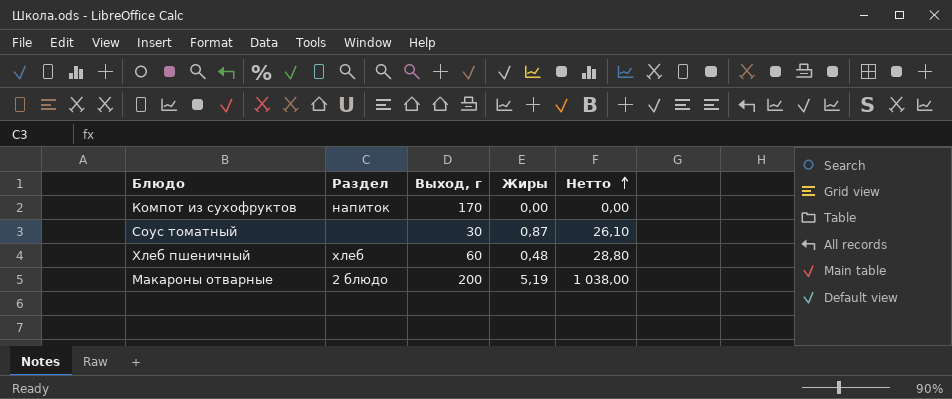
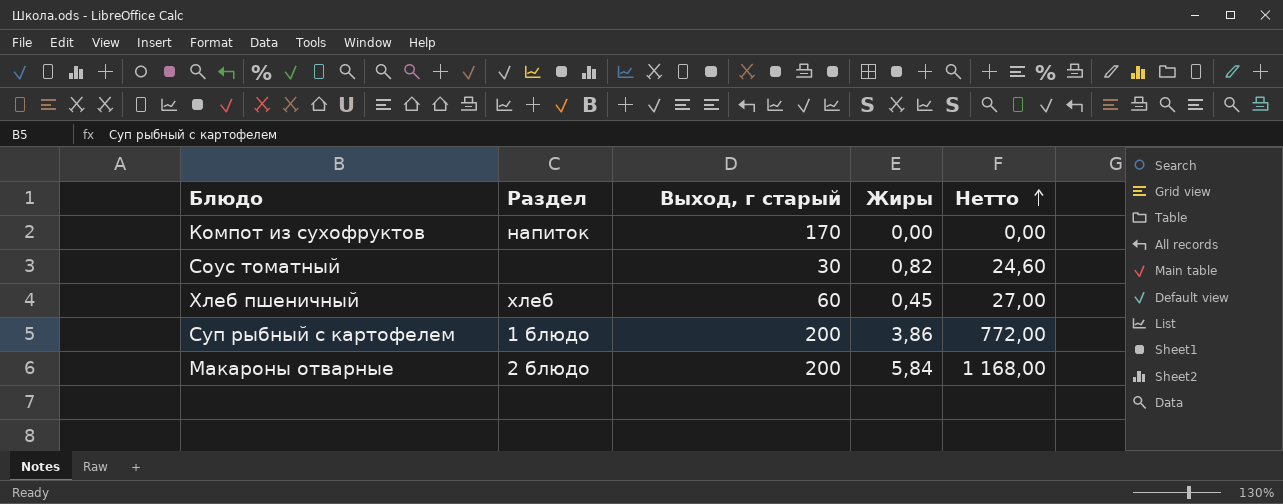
column name: Выход, г -> Выход, г старый
Соус томатный | Жиры: 0,87 -> 0,82
Соус томатный | Нетто: 26,10 -> 24,60
Хлеб пшеничный | Жиры: 0,48 -> 0,45
Хлеб пшеничный | Нетто: 28,80 -> 27,00
row Суп рыбный с картофелем: none -> 1 блюдо | 200 | 3,86 | 772,00
Макароны отварные | Жиры: 5,19 -> 5,84
Макароны отварные | Нетто: 1 038,00 -> 1 168,00

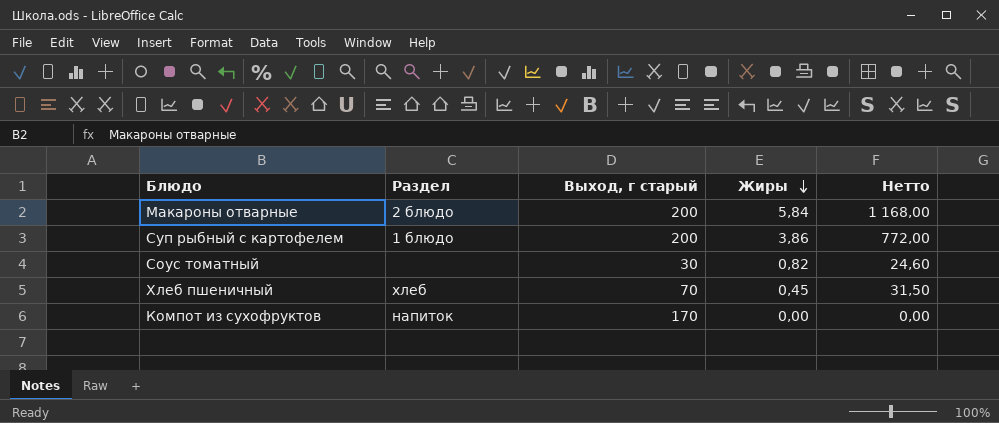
row order: Нетто ascending -> Жиры descending
Хлеб пшеничный | Выход, г старый: 60 -> 70
Хлеб пшеничный | Нетто: 27,00 -> 31,50

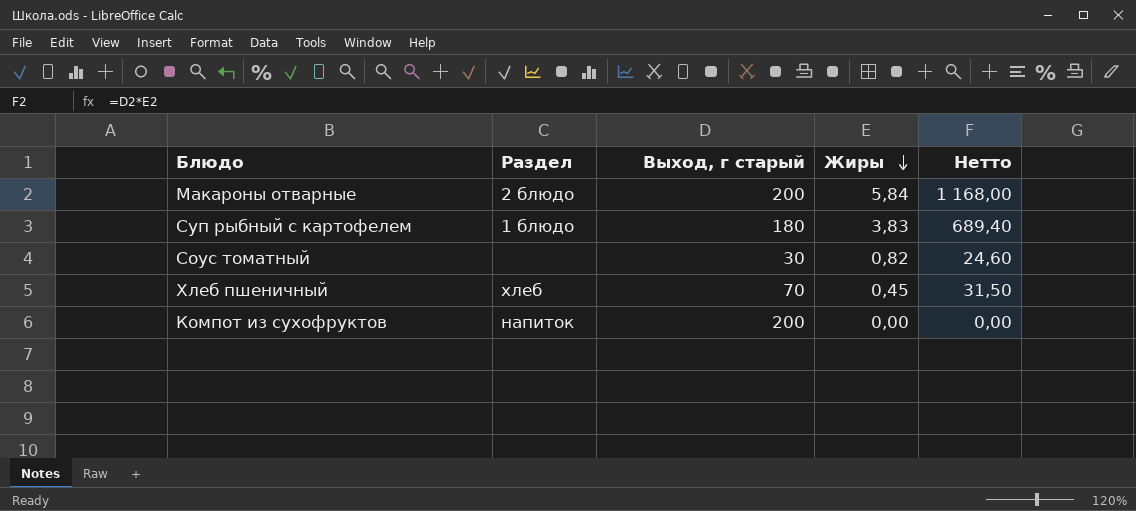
Суп рыбный с картофелем | Выход, г старый: 200 -> 180
Суп рыбный с картофелем | Жиры: 3,86 -> 3,83
Суп рыбный с картофелем | Нетто: 772,00 -> 689,40
Компот из сухофруктов | Выход, г старый: 170 -> 200

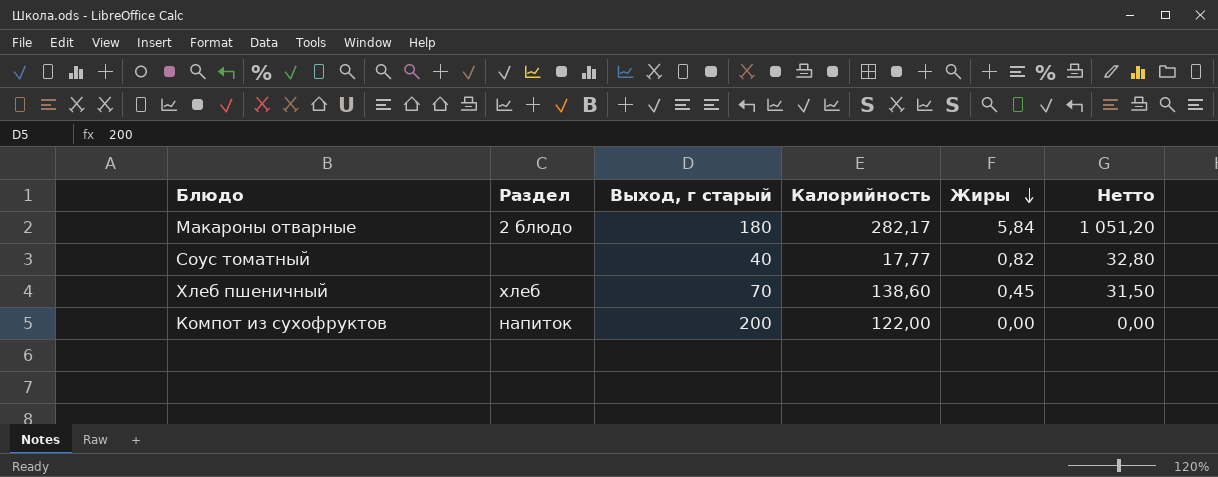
column Калорийность | position: none -> 4
row Суп рыбный с картофелем: 1 блюдо | 180 | 3,83 | 689,40 -> none
Макароны отварные | Выход, г старый: 200 -> 180
Макароны отварные | Нетто: 1 168,00 -> 1 051,20
Соус томатный | Выход, г старый: 30 -> 40
Соус томатный | Нетто: 24,60 -> 32,80

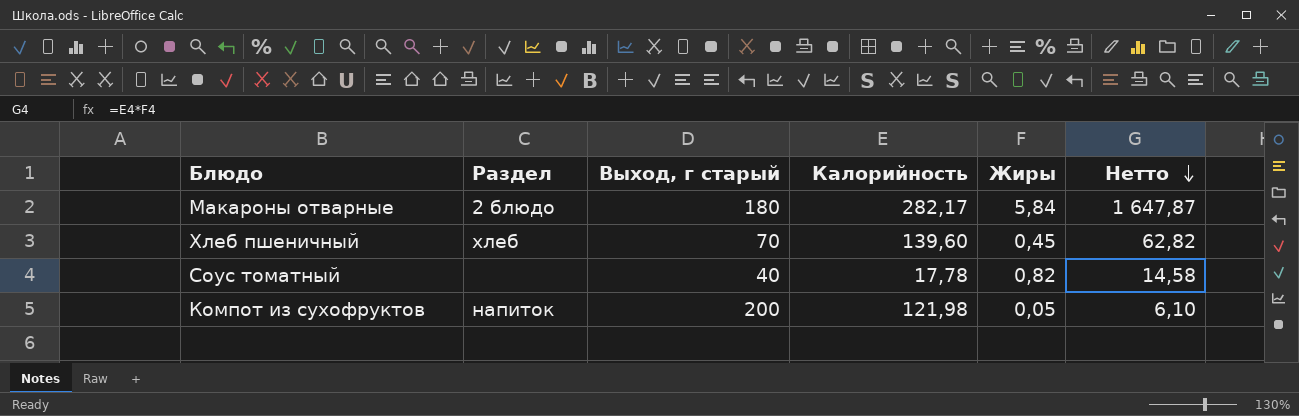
row order: Жиры descending -> Нетто descending
column Нетто | formula: [Выход, г старый] * [Жиры] -> [Калорийность] * [Жиры]
Хлеб пшеничный | Калорийность: 138,60 -> 139,60
Соус томатный | Калорийность: 17,77 -> 17,78
Компот из сухофруктов | Калорийность: 122,00 -> 121,98
Компот из сухофруктов | Жиры: 0,00 -> 0,05

